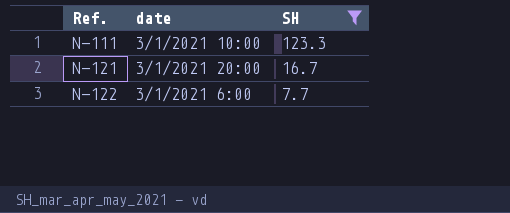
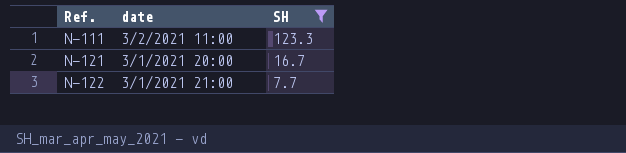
N-111 | date: 3/1/2021 10:00 -> 3/2/2021 11:00
N-122 | date: 3/1/2021 6:00 -> 3/1/2021 21:00

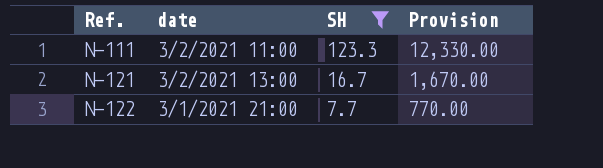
column Provision | formula: none -> [SH] * 100
N-121 | date: 3/1/2021 20:00 -> 3/2/2021 13:00

